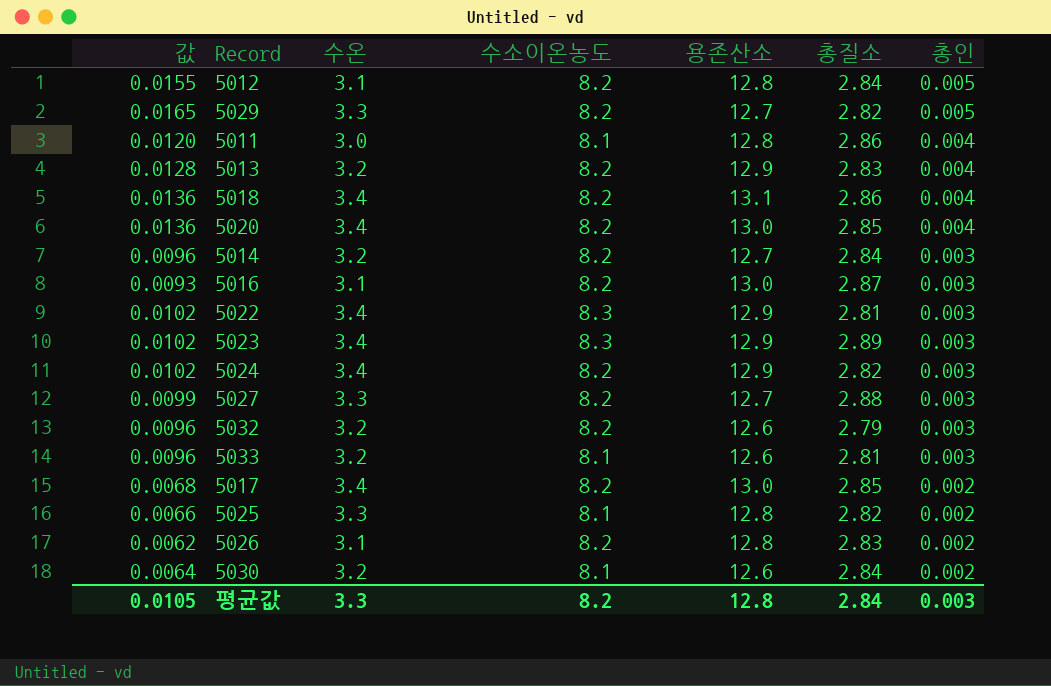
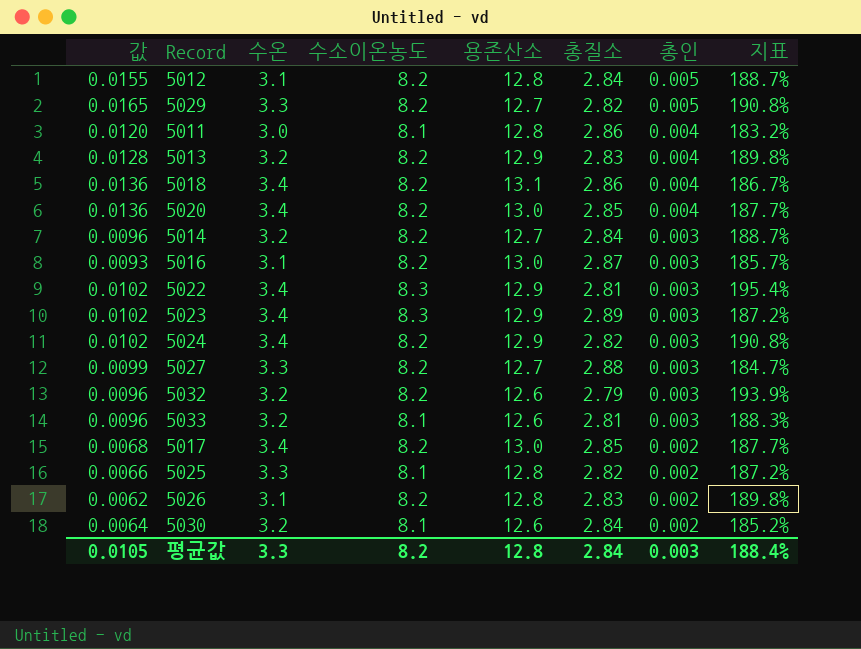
column 지표 | formula: none -> ([수소이온농도] - [총질소]) / [총질소]

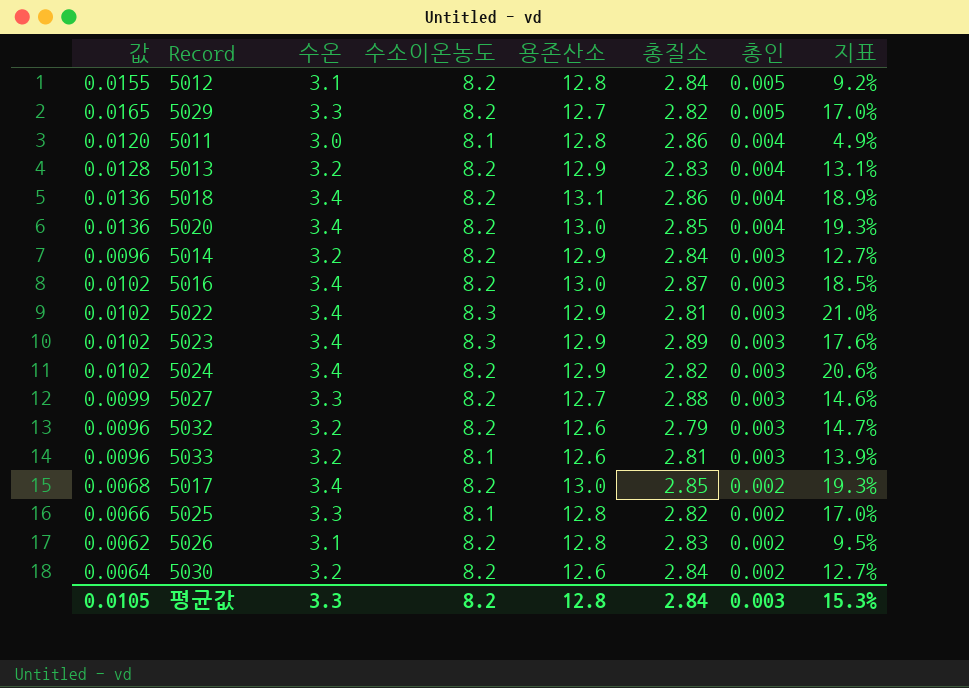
column 지표 | formula: ([수소이온농도] - [총질소]) / [총질소] -> ([수온] - [총질소]) / [총질소]
5014 | 용존산소: 12.7 -> 12.9
5016 | 값: 0.0093 -> 0.0102
5016 | 수온: 3.1 -> 3.4
5030 | 수소이온농도: 8.1 -> 8.2
평균값 | 지표: 188.4% -> 15.3%

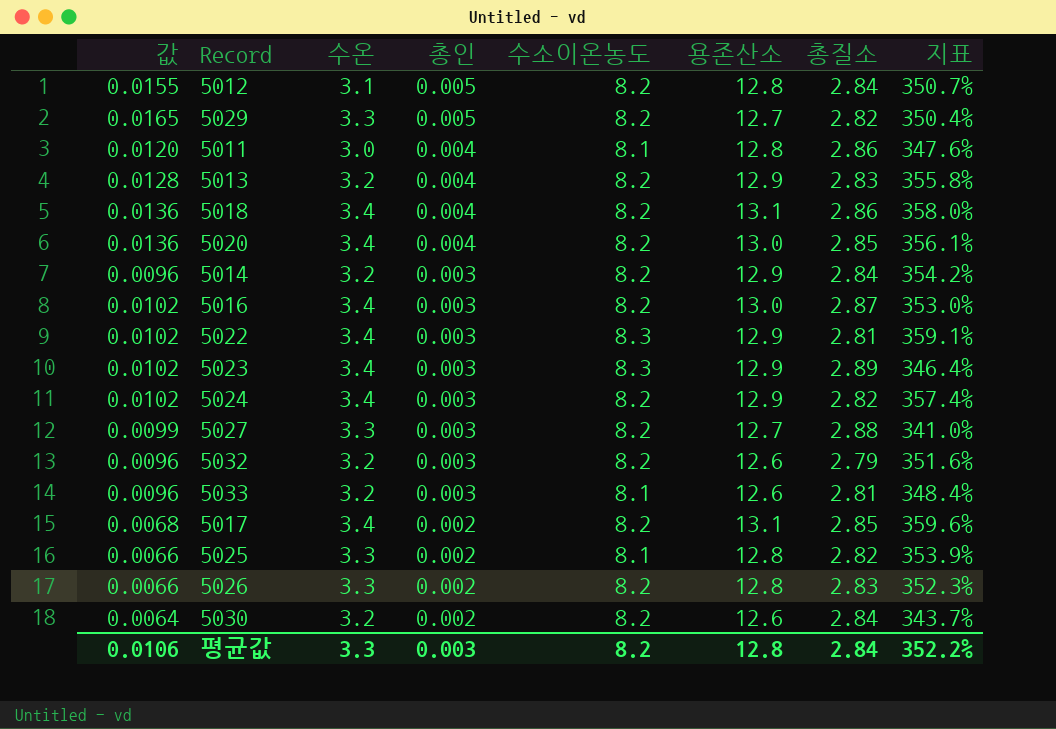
column 총인 | position: 7 -> 4
column 지표 | formula: ([수온] - [총질소]) / [총질소] -> ([용존산소] - [총질소]) / [총질소]
5017 | 용존산소: 13.0 -> 13.1
5026 | 값: 0.0062 -> 0.0066
5026 | 수온: 3.1 -> 3.3
평균값 | 값: 0.0105 -> 0.0106
평균값 | 지표: 15.3% -> 352.2%

